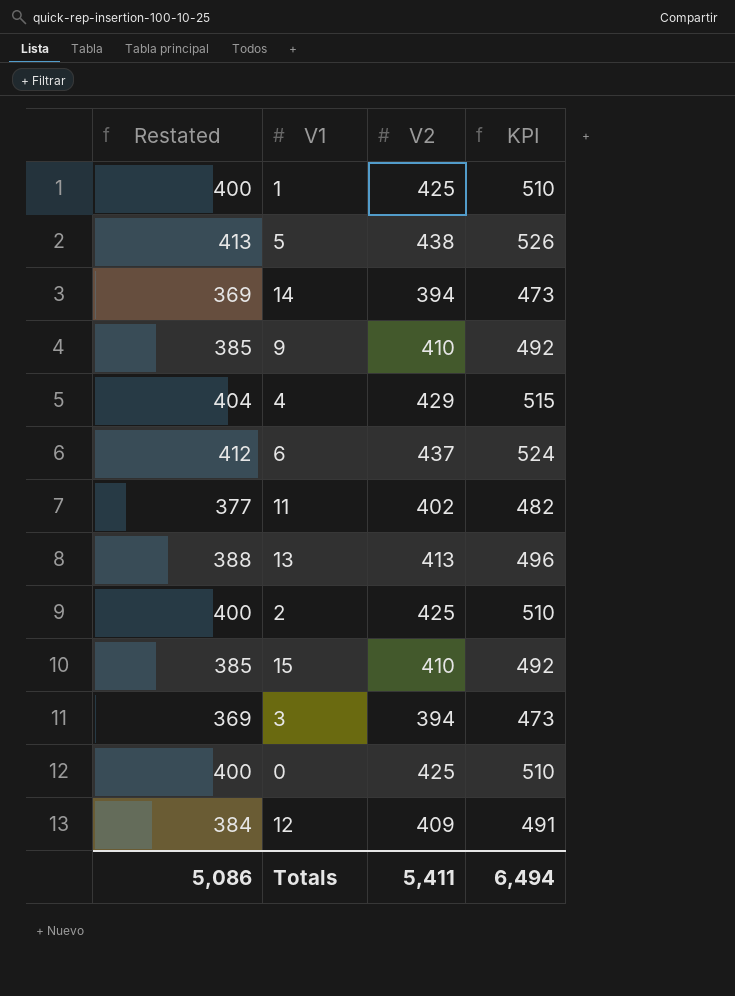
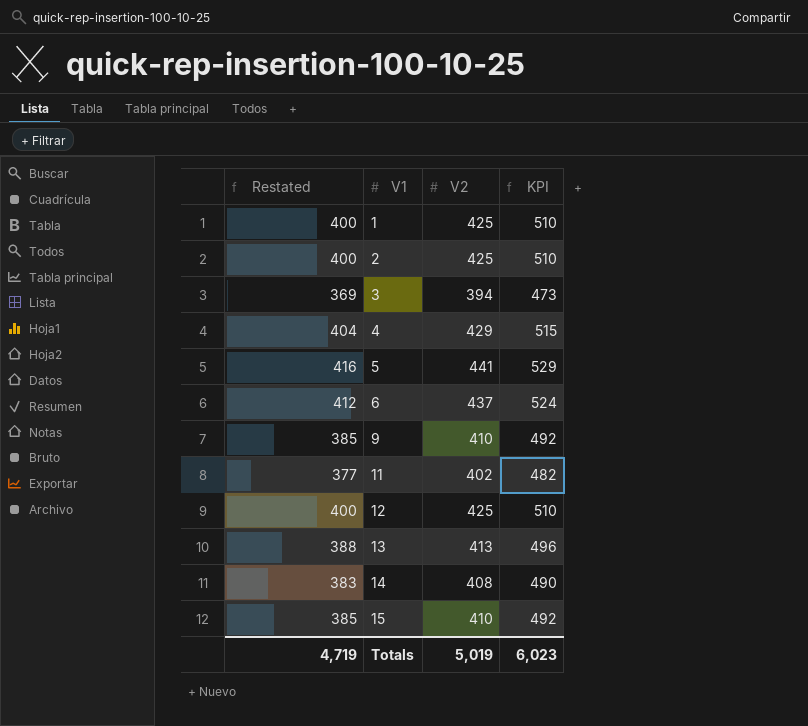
row order: none -> V1 ascending
row 0: 400 | 425 | 510 -> none
5 | Restated: 413 -> 416
5 | V2: 438 -> 441
5 | KPI: 526 -> 529
12 | Restated: 384 -> 400
12 | V2: 409 -> 425
12 | KPI: 491 -> 510
14 | Restated: 369 -> 383
14 | V2: 394 -> 408
14 | KPI: 473 -> 490
Totals | Restated: 5,086 -> 4,719
Totals | V2: 5,411 -> 5,019
Totals | KPI: 6,494 -> 6,023

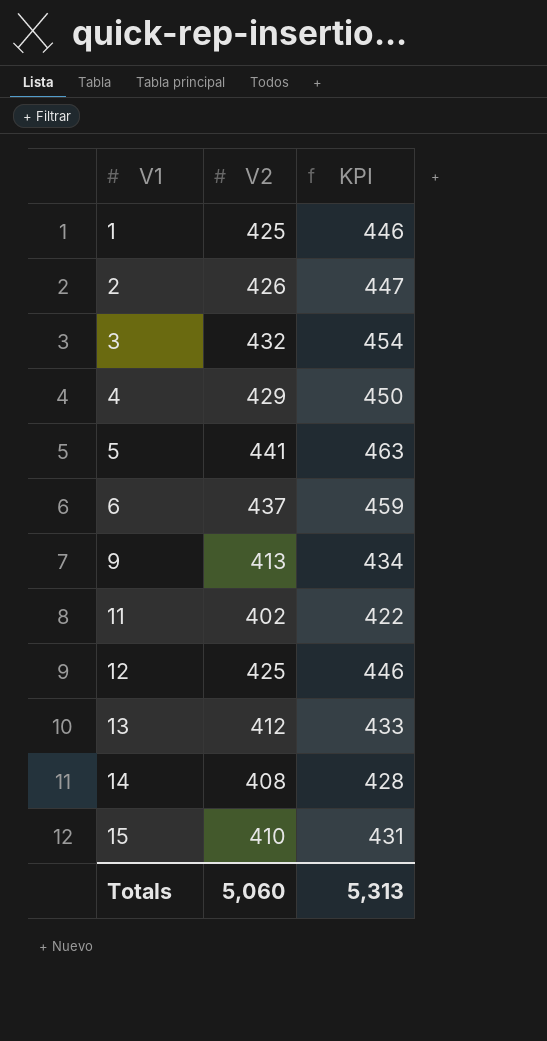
column Restated | formula: [V2] - 25 -> none
column KPI | formula: [V2] * 1.2 -> [V2] * 1.05
2 | V2: 425 -> 426
3 | V2: 394 -> 432
9 | V2: 410 -> 413
13 | V2: 413 -> 412
Totals | V2: 5,019 -> 5,060
Totals | KPI: 6,023 -> 5,313

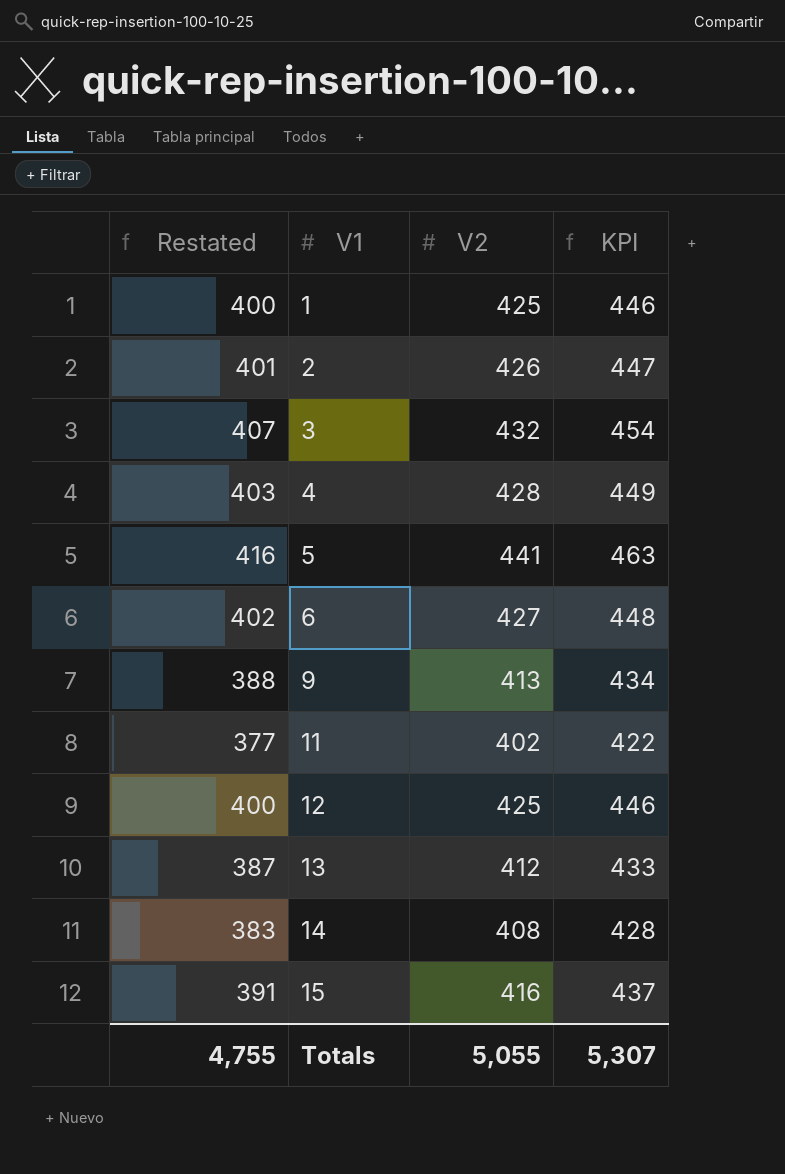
column Restated | formula: none -> [V2] - 25
4 | V2: 429 -> 428
4 | KPI: 450 -> 449
6 | V2: 437 -> 427
6 | KPI: 459 -> 448
15 | V2: 410 -> 416
15 | KPI: 431 -> 437
Totals | V2: 5,060 -> 5,055
Totals | KPI: 5,313 -> 5,307

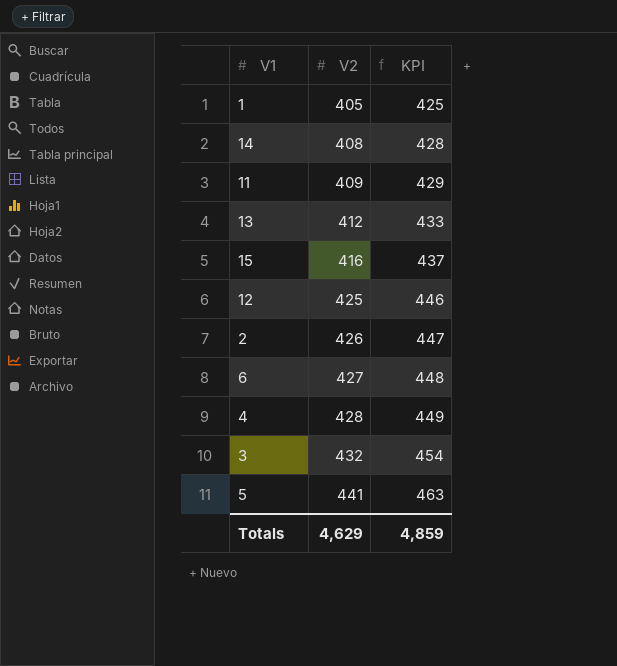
row order: V1 ascending -> V2 ascending
column Restated | formula: [V2] - 25 -> none
row 9: 388 | 413 | 434 -> none
1 | V2: 425 -> 405
1 | KPI: 446 -> 425
11 | V2: 402 -> 409
11 | KPI: 422 -> 429
Totals | V2: 5,055 -> 4,629
Totals | KPI: 5,307 -> 4,859

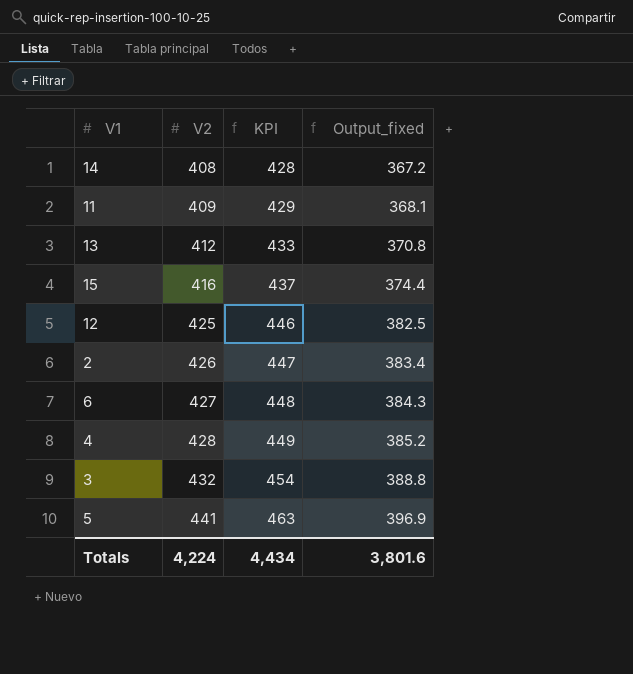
column Output_fixed | formula: none -> [V2] * 0.9
row 1: 405 | 425 -> none
Totals | V2: 4,629 -> 4,224
Totals | KPI: 4,859 -> 4,434

